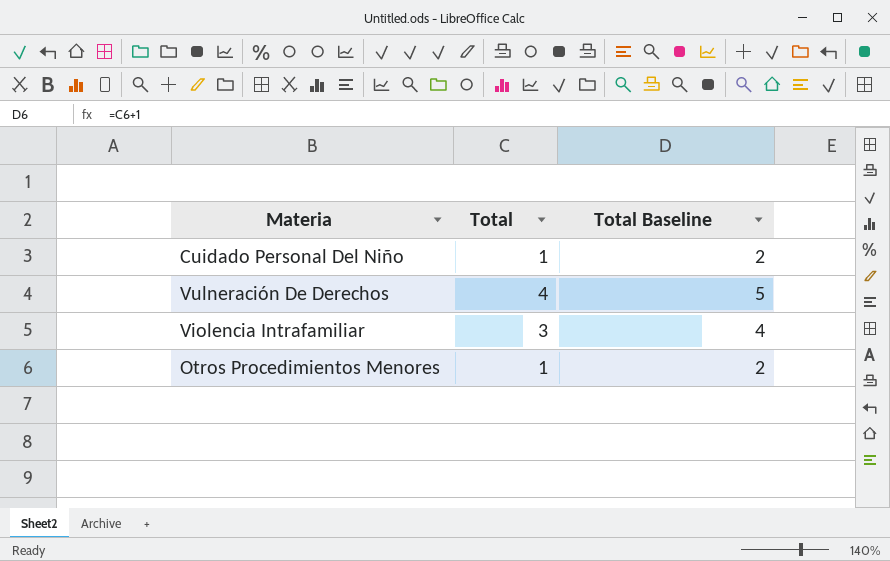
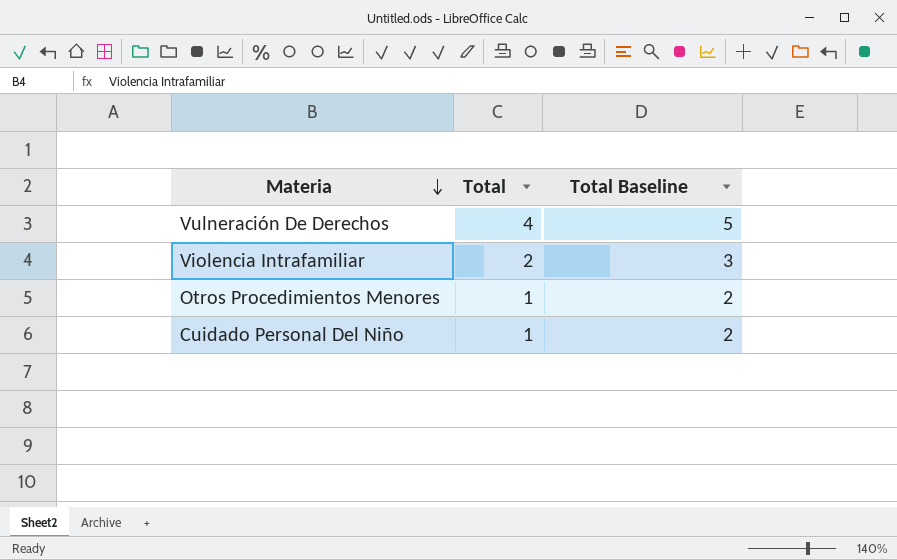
row order: none -> Materia descending
Violencia Intrafamiliar | Total: 3 -> 2
Violencia Intrafamiliar | Total Baseline: 4 -> 3

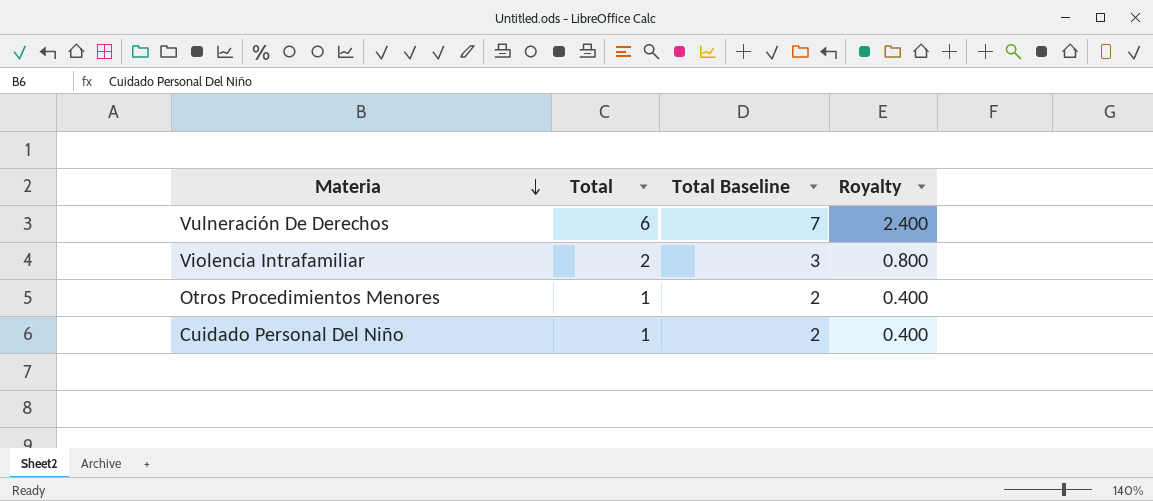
column Royalty | formula: none -> [Total] * 0.4
Vulneración De Derechos | Total: 4 -> 6
Vulneración De Derechos | Total Baseline: 5 -> 7

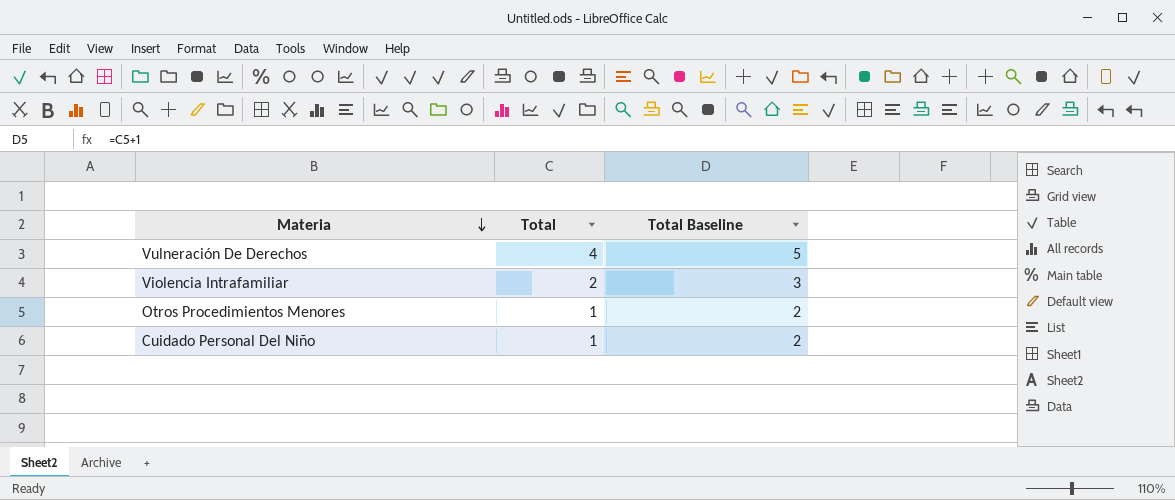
column Royalty | formula: [Total] * 0.4 -> none
Vulneración De Derechos | Total: 6 -> 4
Vulneración De Derechos | Total Baseline: 7 -> 5

